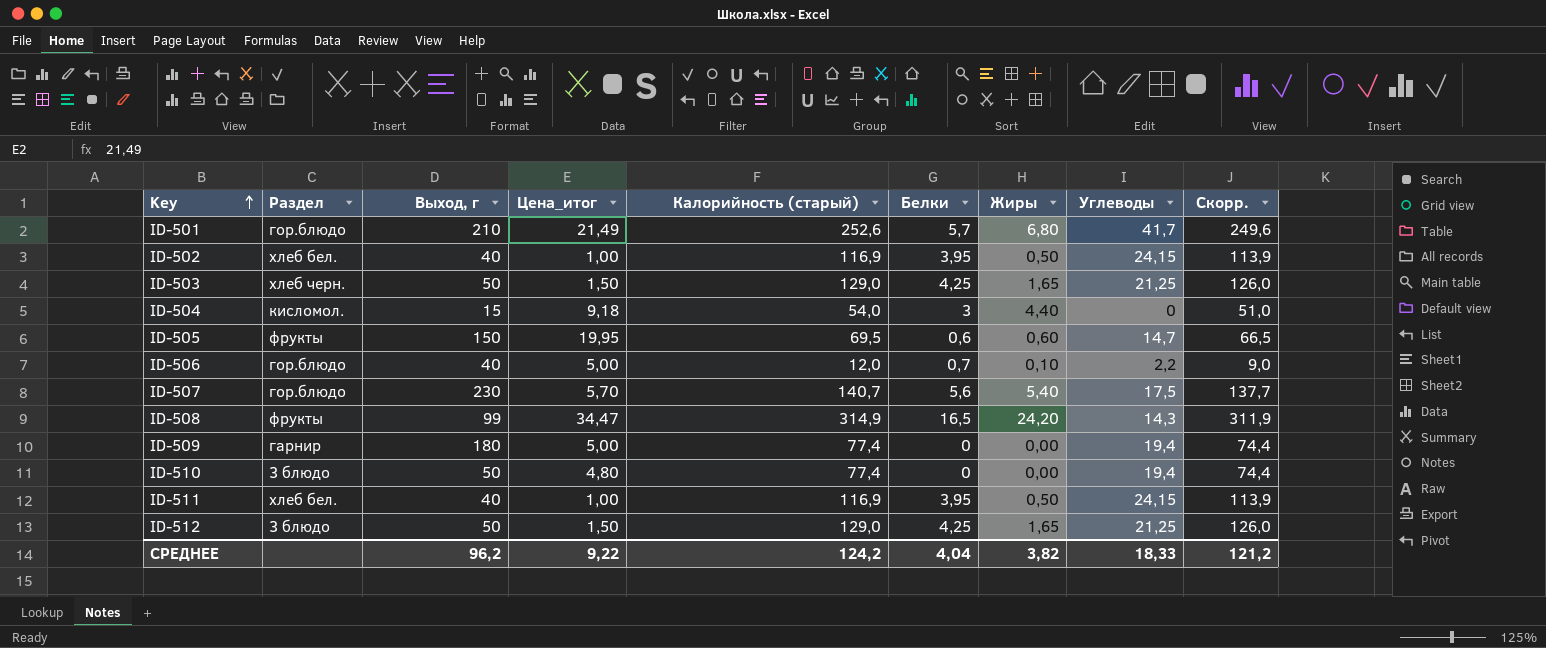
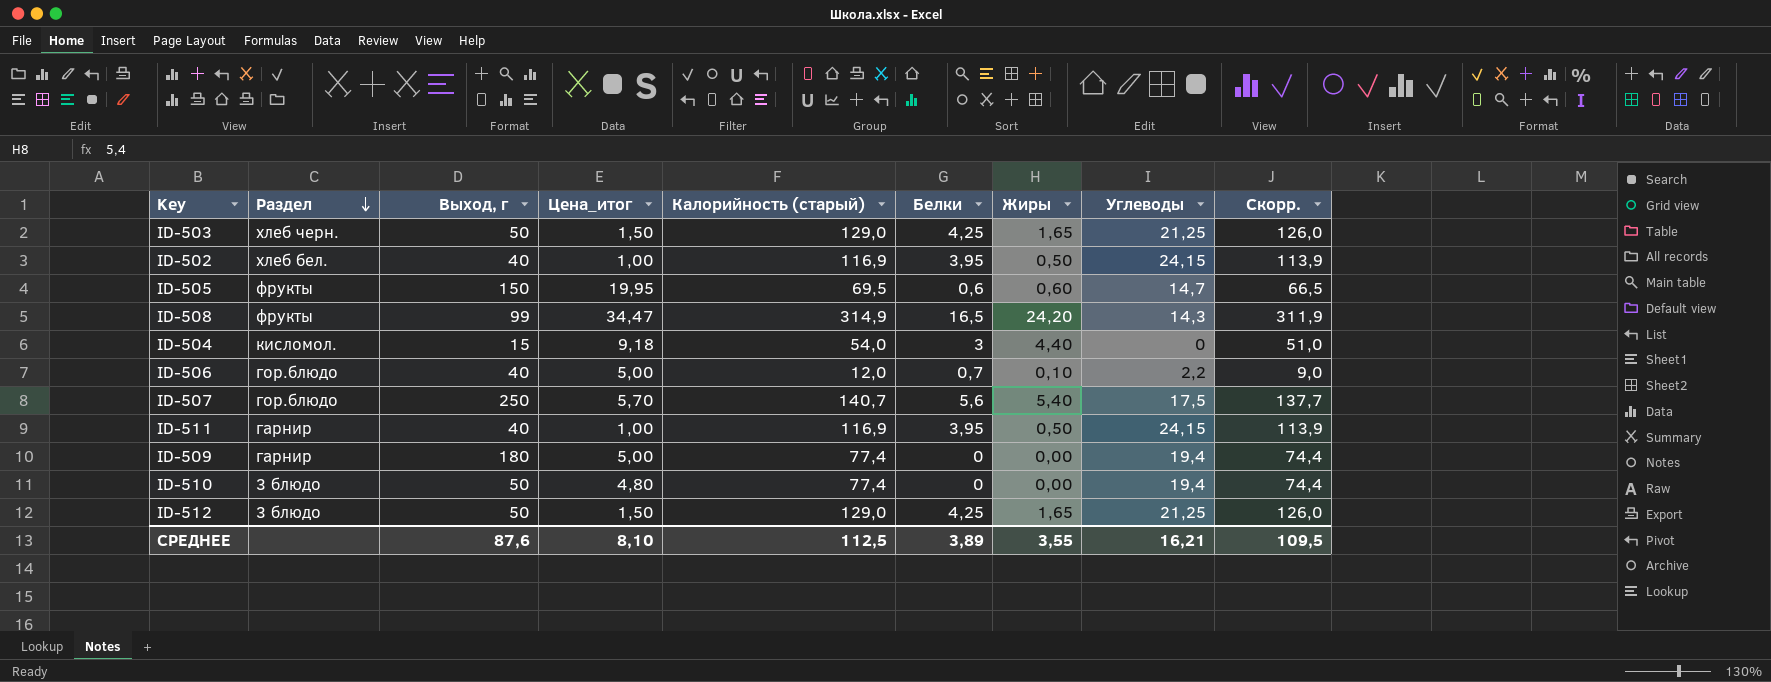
row order: Key ascending -> Раздел descending
row ID-501: гор.блюдо | 210 | 21,49 | 252,6 | 5,7 | 6,80 | 41,7 | 249,6 -> none
ID-507 | Выход, г: 230 -> 250
ID-511 | Раздел: хлеб бел. -> гарнир
СРЕДНЕЕ | Выход, г: 96,2 -> 87,6
СРЕДНЕЕ | Цена_итог: 9,22 -> 8,10
СРЕДНЕЕ | Калорийность (старый): 124,2 -> 112,5
СРЕДНЕЕ | Белки: 4,04 -> 3,89
СРЕДНЕЕ | Жиры: 3,82 -> 3,55
СРЕДНЕЕ | Углеводы: 18,33 -> 16,21
СРЕДНЕЕ | Скорр.: 121,2 -> 109,5

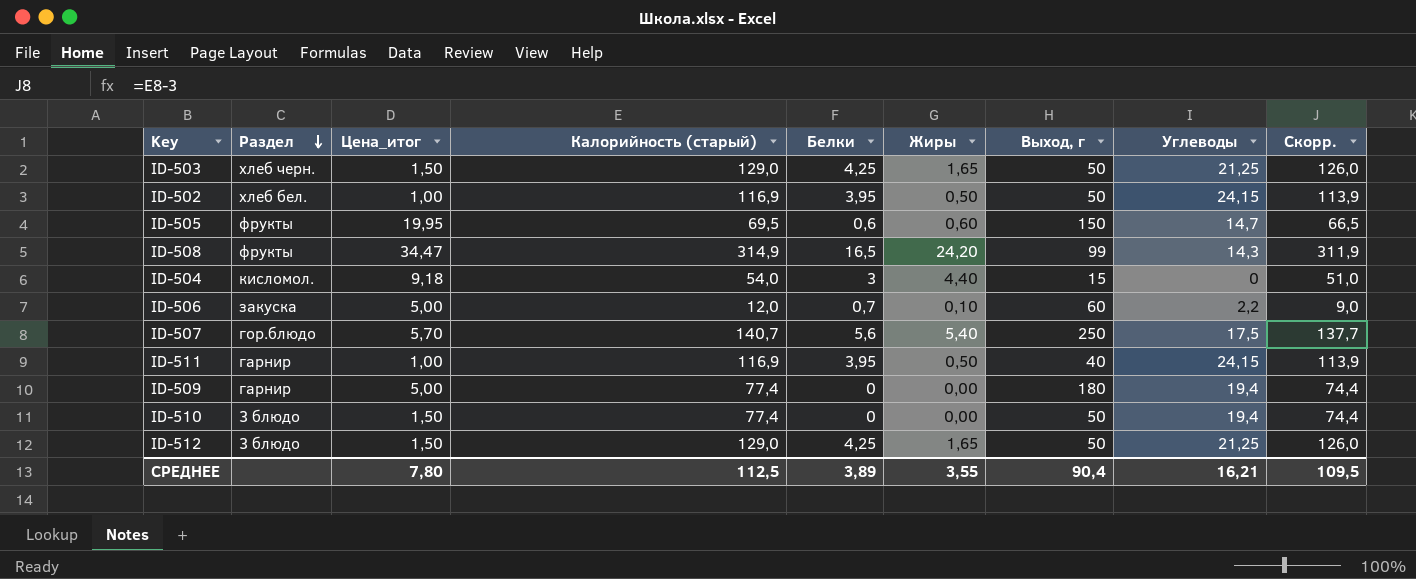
column Выход, г | position: 3 -> 7
ID-502 | Выход, г: 40 -> 50
ID-506 | Раздел: гор.блюдо -> закуска
ID-506 | Выход, г: 40 -> 60
ID-510 | Цена_итог: 4,80 -> 1,50
СРЕДНЕЕ | Цена_итог: 8,10 -> 7,80
СРЕДНЕЕ | Выход, г: 87,6 -> 90,4

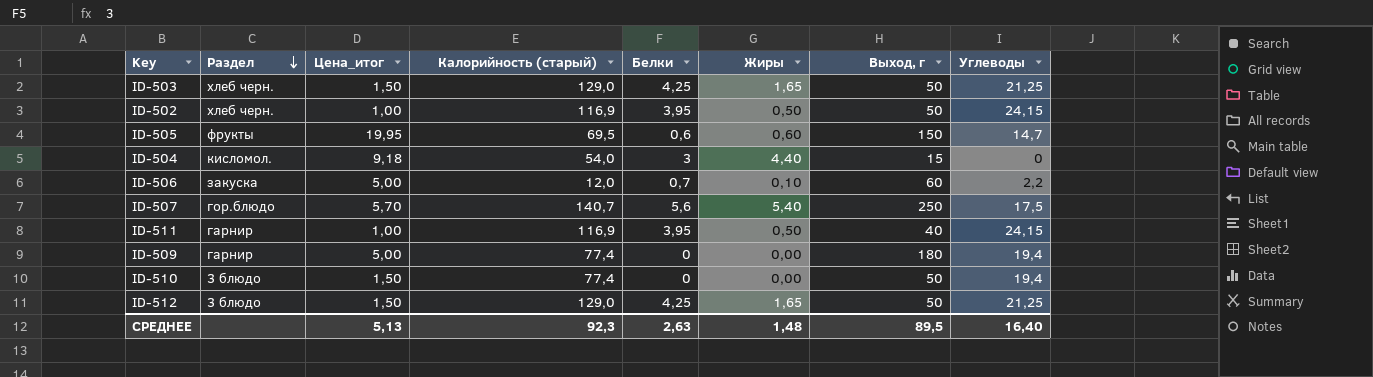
column Скорр. | formula: [Калорийность (старый)] - 3 -> none
row ID-508: фрукты | 34,47 | 314,9 | 16,5 | 24,20 | 99 | 14,3 | 311,9 -> none
ID-502 | Раздел: хлеб бел. -> хлеб черн.
СРЕДНЕЕ | Цена_итог: 7,80 -> 5,13
СРЕДНЕЕ | Калорийность (старый): 112,5 -> 92,3
СРЕДНЕЕ | Белки: 3,89 -> 2,63
СРЕДНЕЕ | Жиры: 3,55 -> 1,48
СРЕДНЕЕ | Выход, г: 90,4 -> 89,5
СРЕДНЕЕ | Углеводы: 16,21 -> 16,40

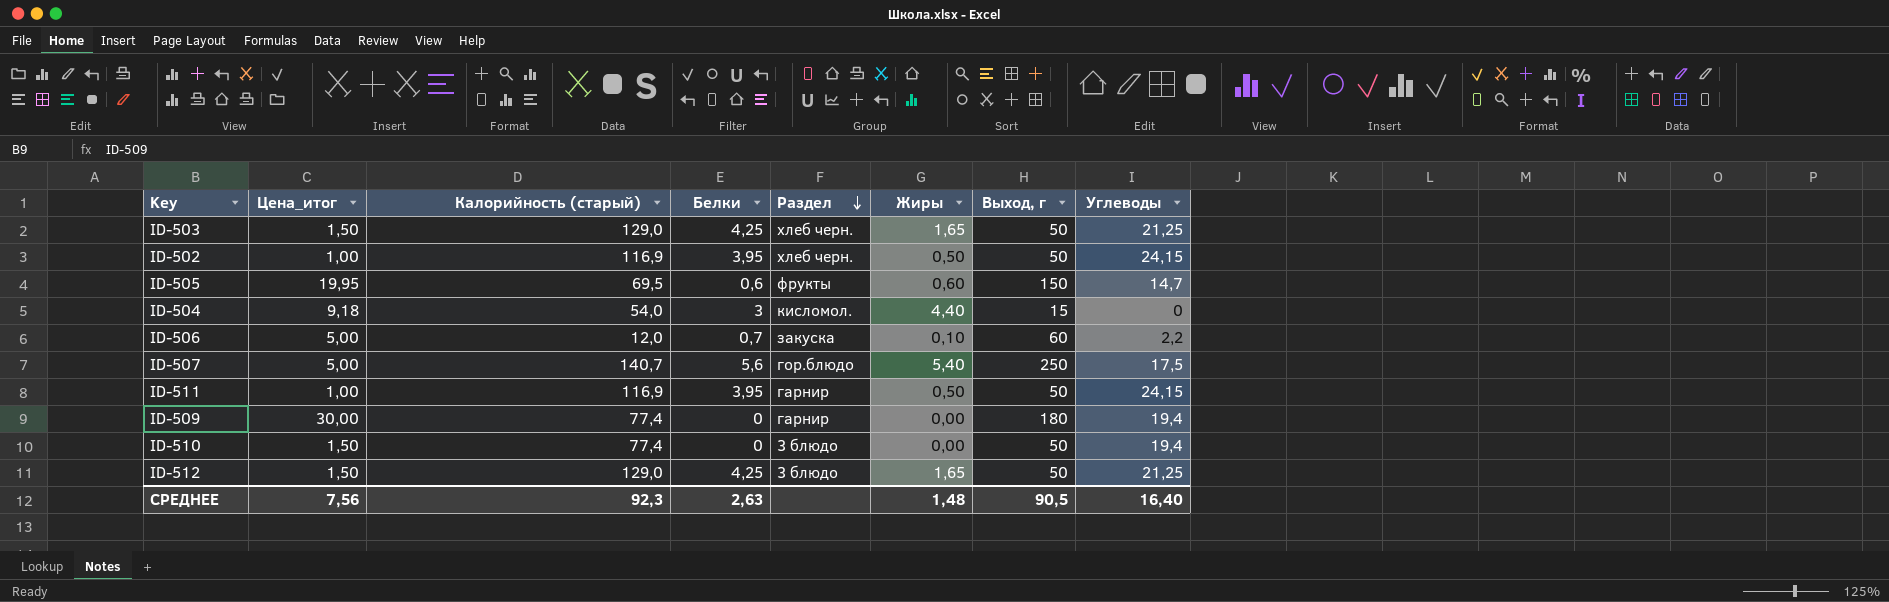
column Раздел | position: 2 -> 5
ID-507 | Цена_итог: 5,70 -> 5,00
ID-511 | Выход, г: 40 -> 50
ID-509 | Цена_итог: 5,00 -> 30,00
СРЕДНЕЕ | Цена_итог: 5,13 -> 7,56
СРЕДНЕЕ | Выход, г: 89,5 -> 90,5

